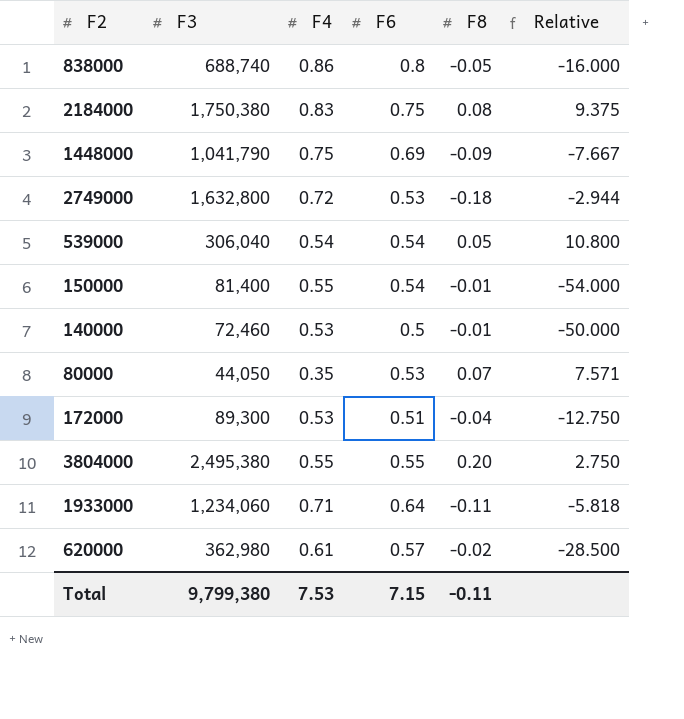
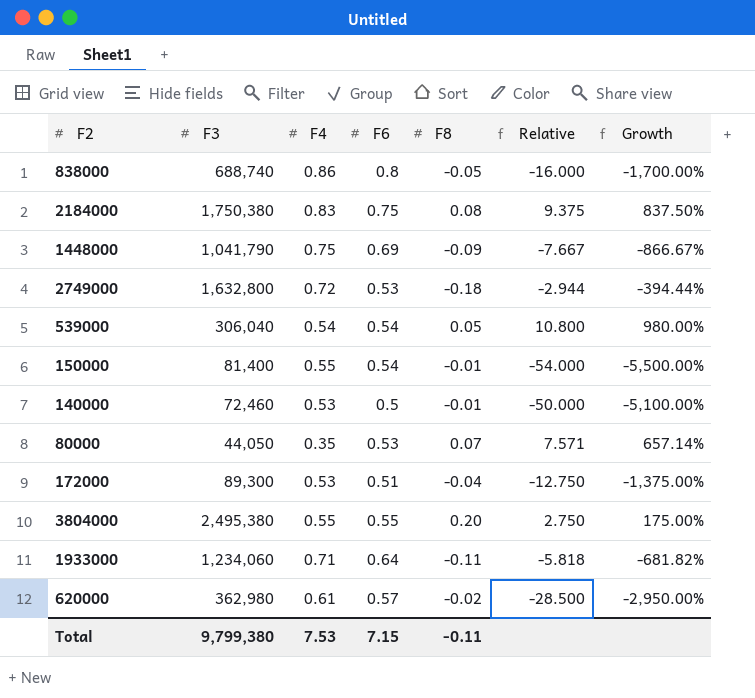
column Growth | formula: none -> ([F6] - [F8]) / [F8]

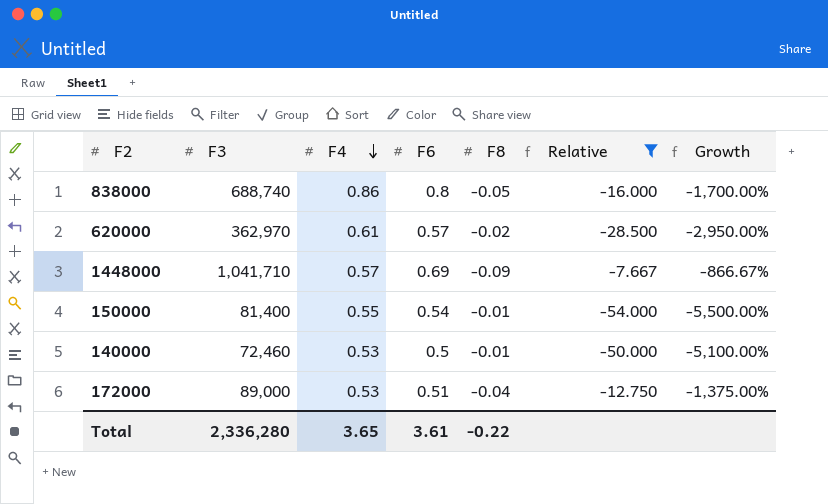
filter: none -> Relative <= -7.667
row order: none -> F4 descending
620000 | F3: 362,980 -> 362,970
1448000 | F3: 1,041,790 -> 1,041,710
1448000 | F4: 0.75 -> 0.57
172000 | F3: 89,300 -> 89,000
Total | F3: 9,799,380 -> 2,336,280
Total | F4: 7.53 -> 3.65
Total | F6: 7.15 -> 3.61
Total | F8: -0.11 -> -0.22

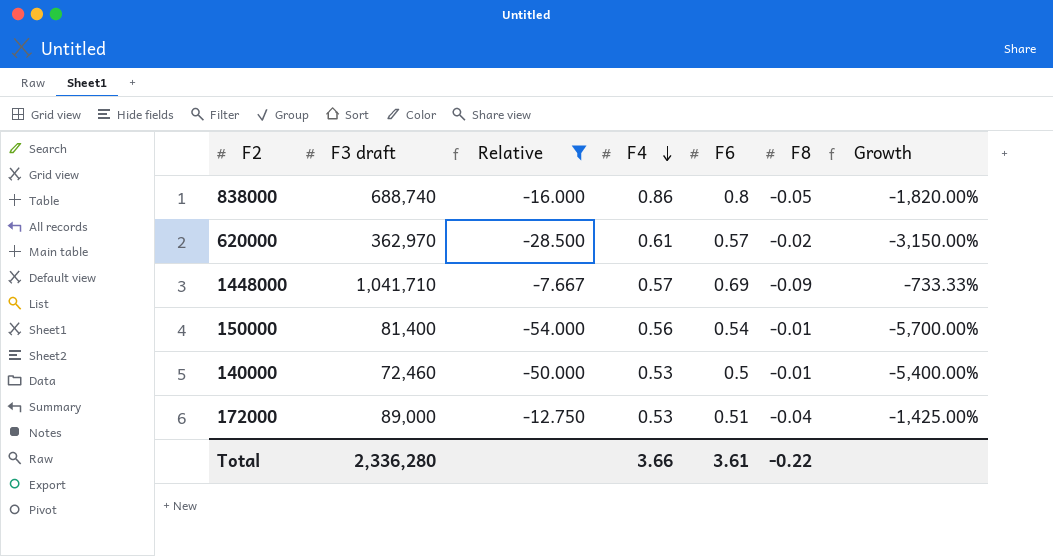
column name: F3 -> F3 draft
column Relative | position: 6 -> 3
column Growth | formula: ([F6] - [F8]) / [F8] -> ([F4] - [F8]) / [F8]
150000 | F4: 0.55 -> 0.56
Total | F4: 3.65 -> 3.66

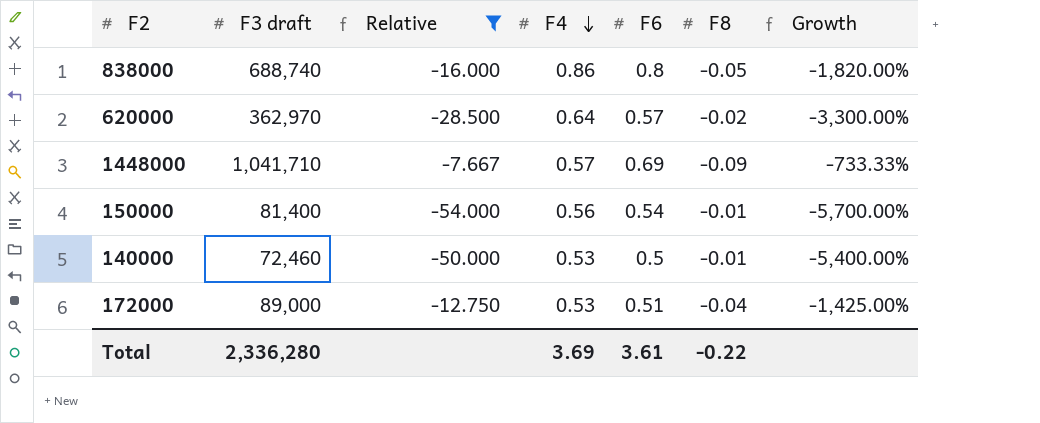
620000 | F4: 0.61 -> 0.64
620000 | Growth: -3,150.00% -> -3,300.00%
Total | F4: 3.66 -> 3.69

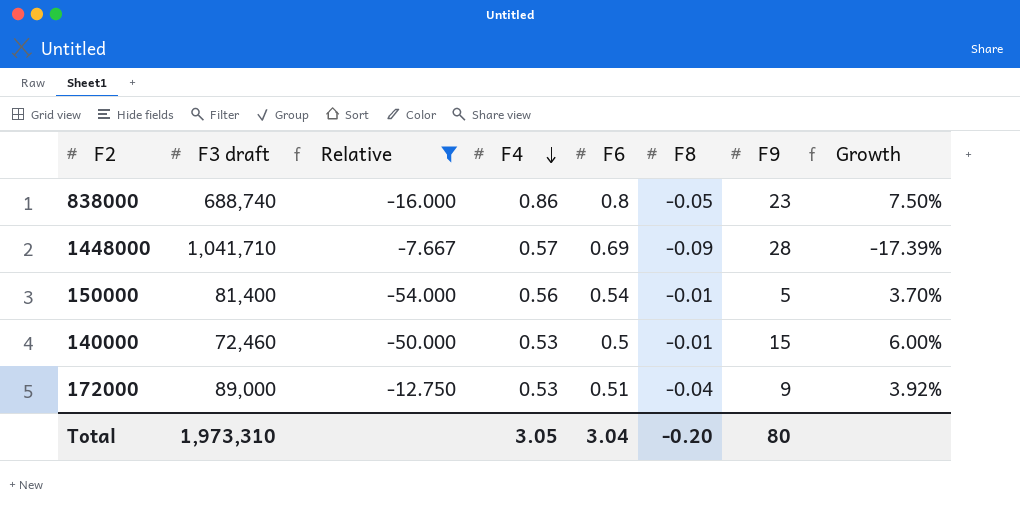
column F9 | position: none -> 7
column Growth | formula: ([F4] - [F8]) / [F8] -> ([F4] - [F6]) / [F6]
row 620000: 362,970 | -28.500 | 0.64 | 0.57 | -0.02 | -3,300.00% -> none
Total | F3 draft: 2,336,280 -> 1,973,310
Total | F4: 3.69 -> 3.05
Total | F6: 3.61 -> 3.04
Total | F8: -0.22 -> -0.20

